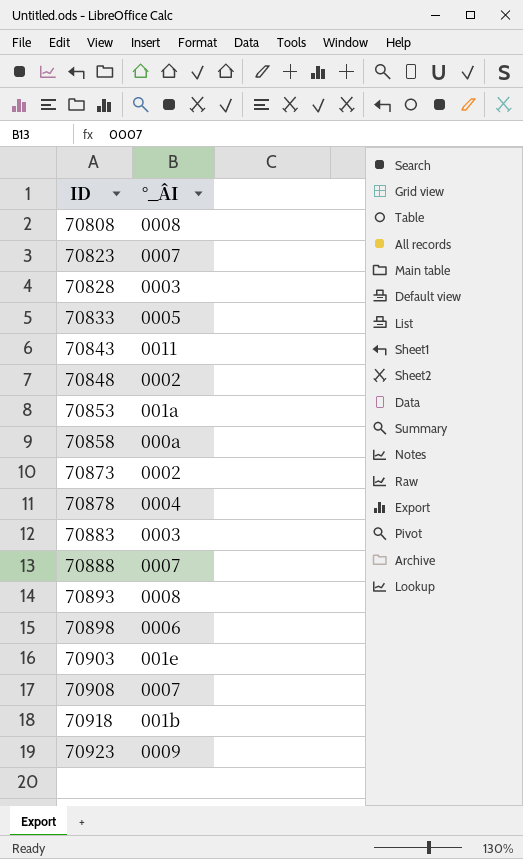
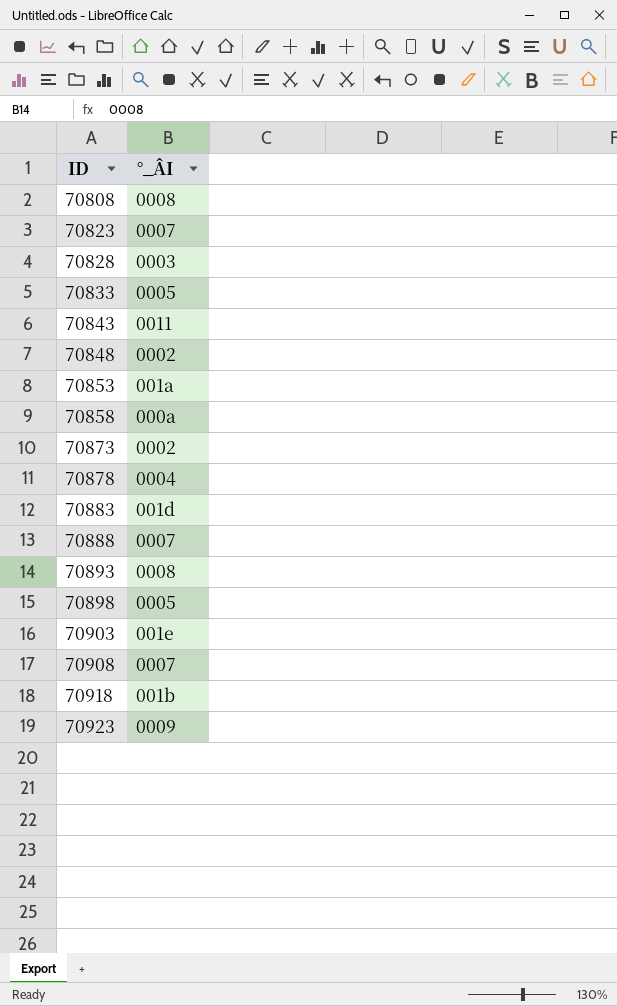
70883 | °_ÂI: 0003 -> 001d
70898 | °_ÂI: 0006 -> 0005

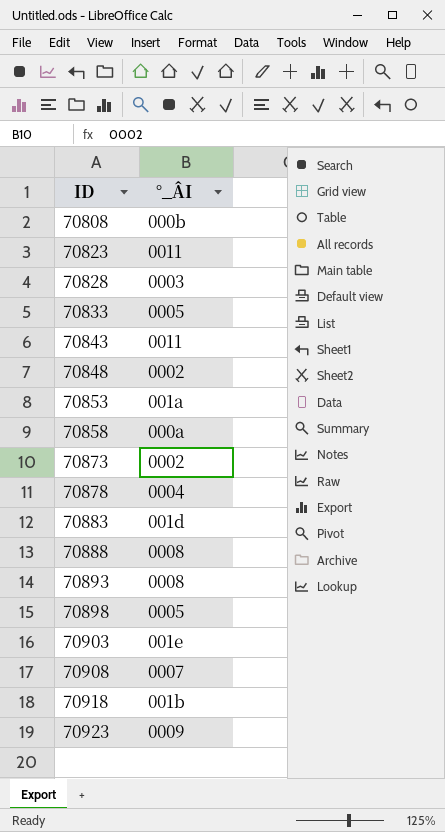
70808 | °_ÂI: 0008 -> 000b
70823 | °_ÂI: 0007 -> 0011
70888 | °_ÂI: 0007 -> 0008

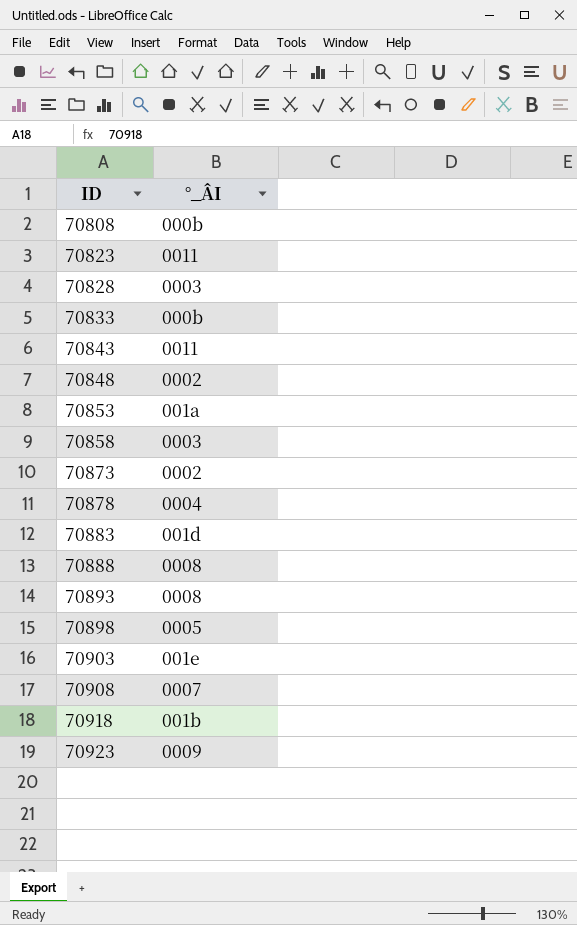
70833 | °_ÂI: 0005 -> 000b
70858 | °_ÂI: 000a -> 0003

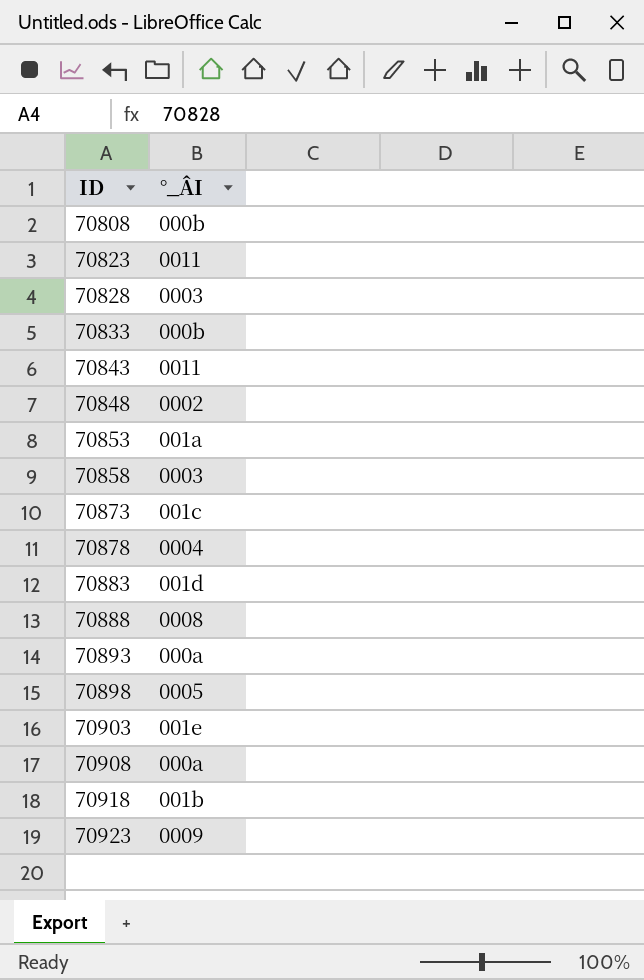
70873 | °_ÂI: 0002 -> 001c
70893 | °_ÂI: 0008 -> 000a
70908 | °_ÂI: 0007 -> 000a

